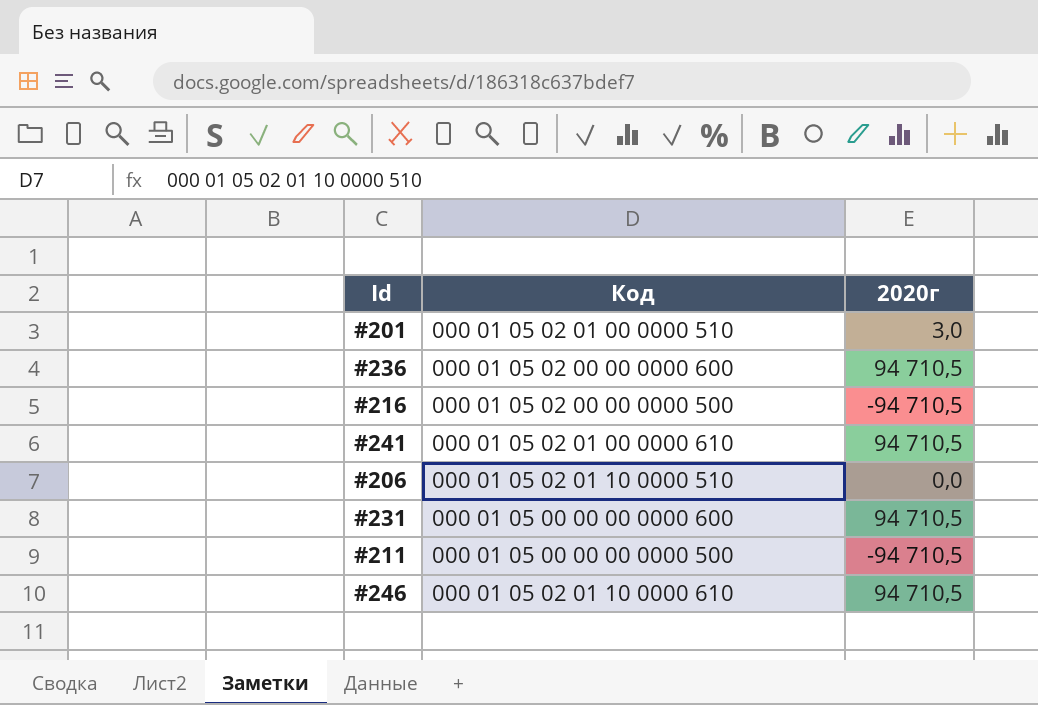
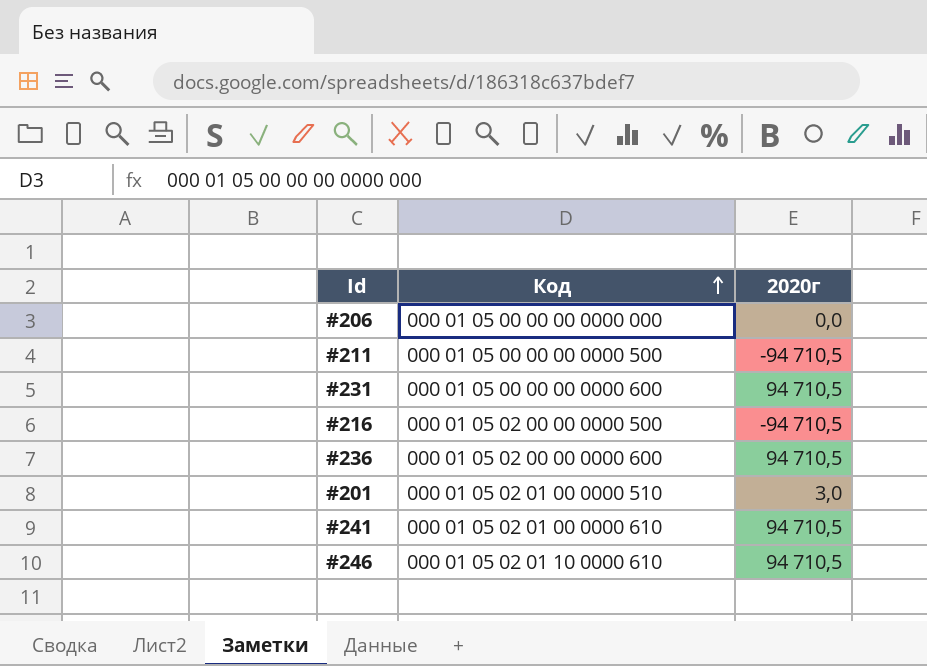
row order: none -> Код ascending
#206 | Код: 000 01 05 02 01 10 0000 510 -> 000 01 05 00 00 00 0000 000

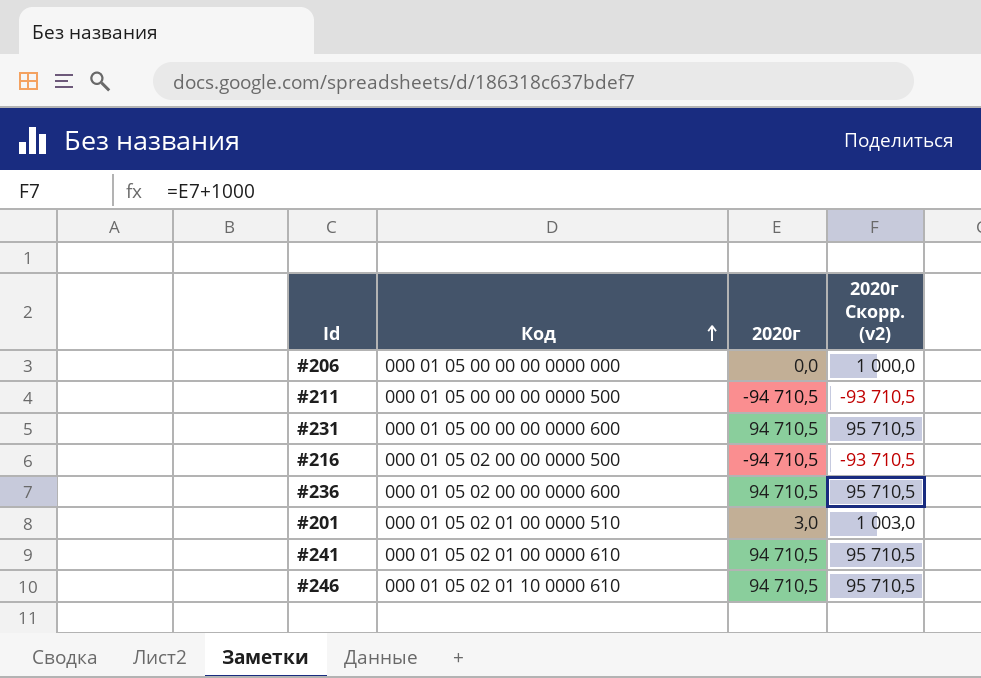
column 2020г Скорр. (v2) | formula: none -> [2020г] + 1000

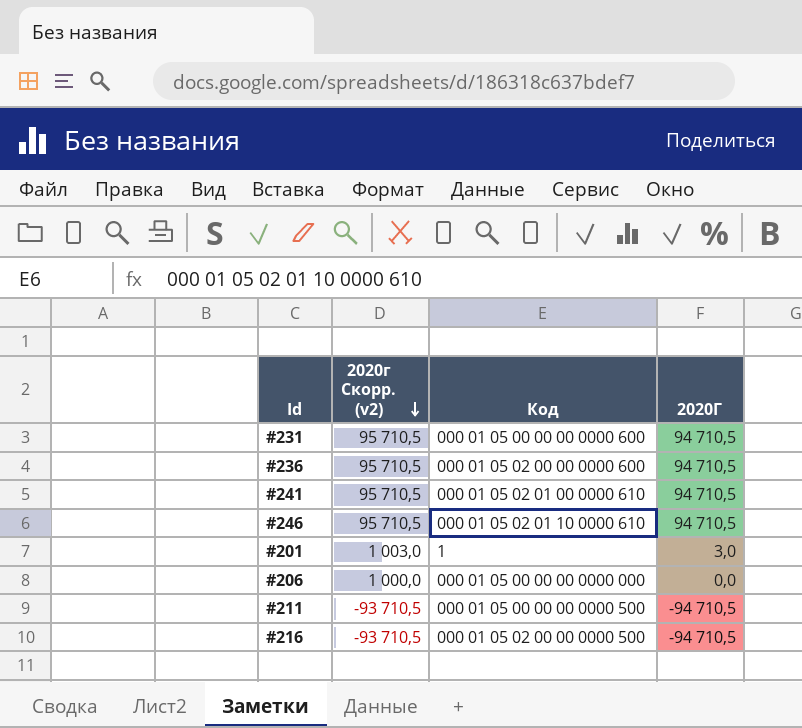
row order: Код ascending -> 2020г Скорр. (v2) descending
column 2020г Скорр. (v2) | position: 4 -> 2
column name: 2020г -> 2020Г
#201 | Код: 000 01 05 02 01 00 0000 510 -> 1

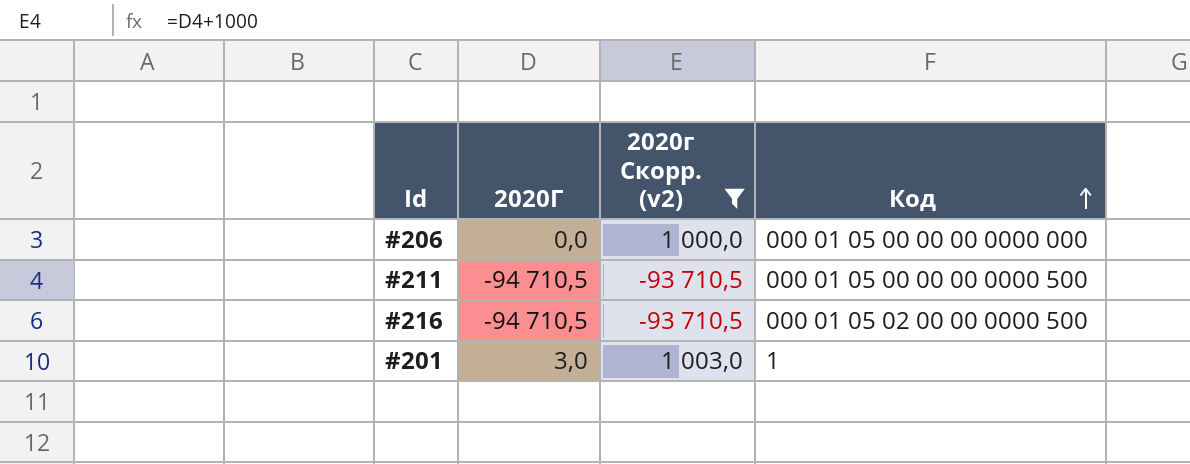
filter: none -> 2020г Скорр. (v2) != 95 710,5
row order: 2020г Скорр. (v2) descending -> Код ascending
column 2020Г | position: 4 -> 2

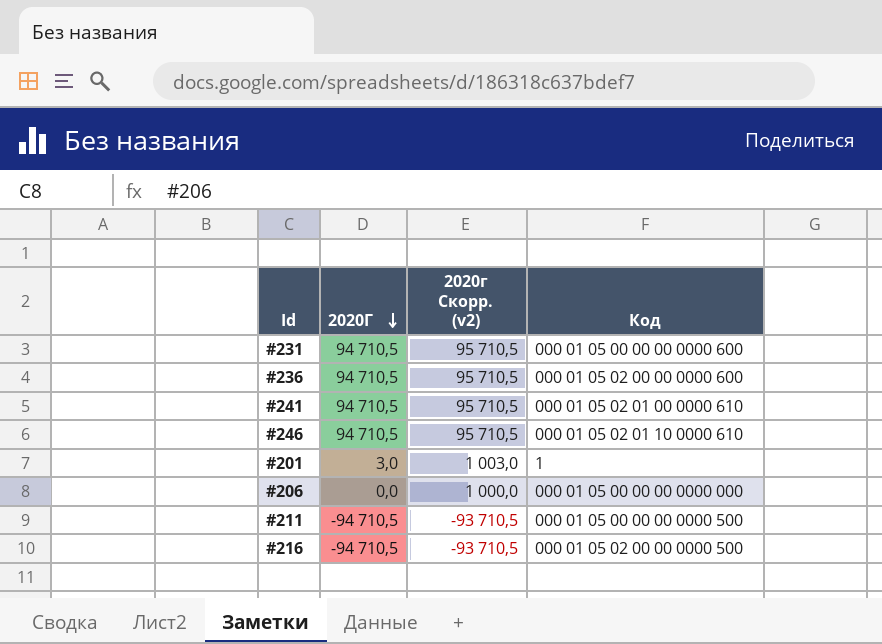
filter: 2020г Скорр. (v2) != 95 710,5 -> none
row order: Код ascending -> 2020Г descending

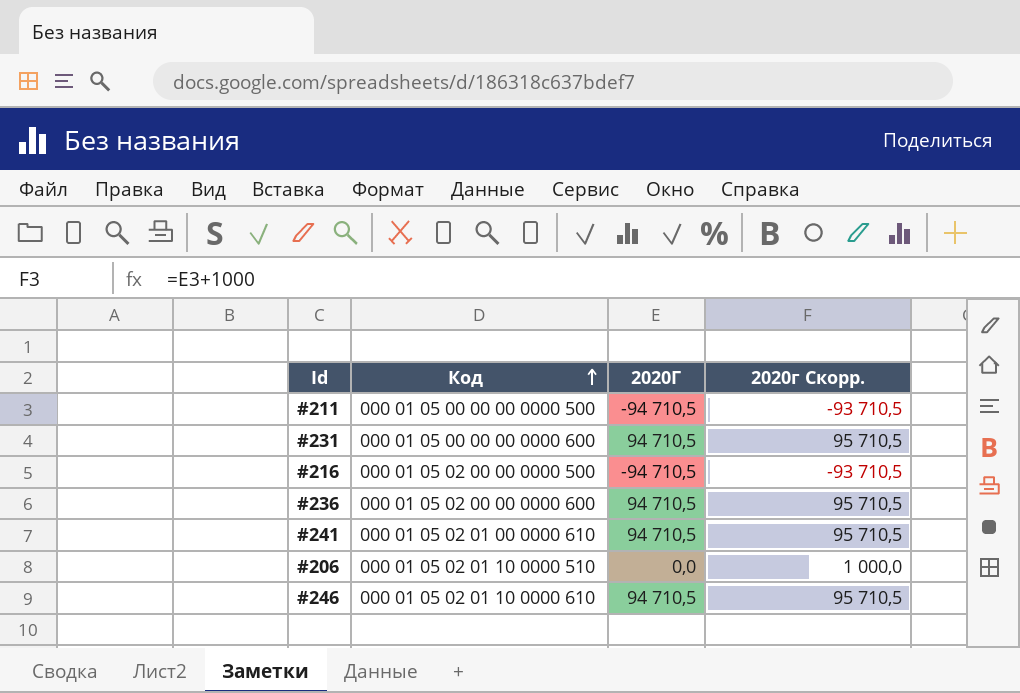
row order: 2020Г descending -> Код ascending
column Код | position: 4 -> 2
column name: 2020г Скорр. (v2) -> 2020г Скорр.
row #201: 3,0 | 1 003,0 | 1 -> none
#206 | Код: 000 01 05 00 00 00 0000 000 -> 000 01 05 02 01 10 0000 510

